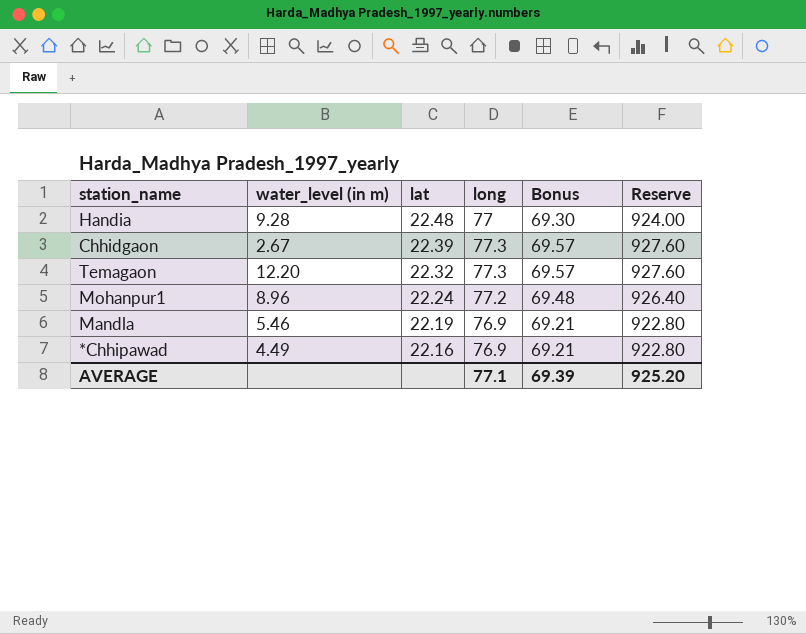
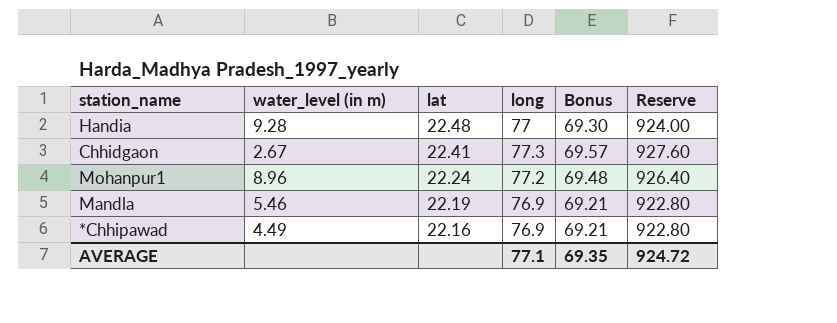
row Temagaon: 12.20 | 22.32 | 77.3 | 69.57 | 927.60 -> none
Chhidgaon | lat: 22.39 -> 22.41
AVERAGE | Bonus: 69.39 -> 69.35
AVERAGE | Reserve: 925.20 -> 924.72

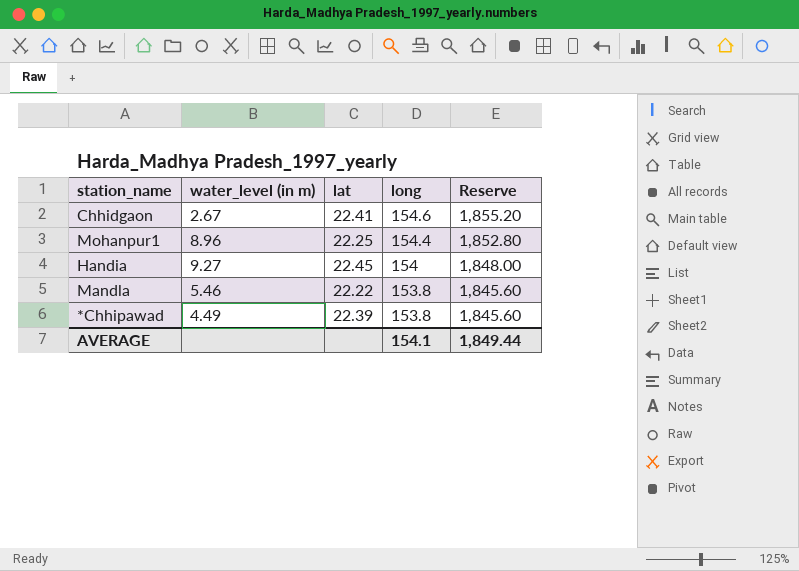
row order: lat descending -> long descending
column Bonus | formula: [long] * 0.9 -> none
Chhidgaon | long: 77.3 -> 154.6
Chhidgaon | Reserve: 927.60 -> 1,855.20
Mohanpur1 | lat: 22.24 -> 22.25
Mohanpur1 | long: 77.2 -> 154.4
Mohanpur1 | Reserve: 926.40 -> 1,852.80
Handia | water_level (in m): 9.28 -> 9.27
Handia | lat: 22.48 -> 22.45
Handia | long: 77 -> 154
Handia | Reserve: 924.00 -> 1,848.00
Mandla | lat: 22.19 -> 22.22
Mandla | long: 76.9 -> 153.8
Mandla | Reserve: 922.80 -> 1,845.60
*Chhipawad | lat: 22.16 -> 22.39
*Chhipawad | long: 76.9 -> 153.8
*Chhipawad | Reserve: 922.80 -> 1,845.60
AVERAGE | long: 77.1 -> 154.1
AVERAGE | Reserve: 924.72 -> 1,849.44

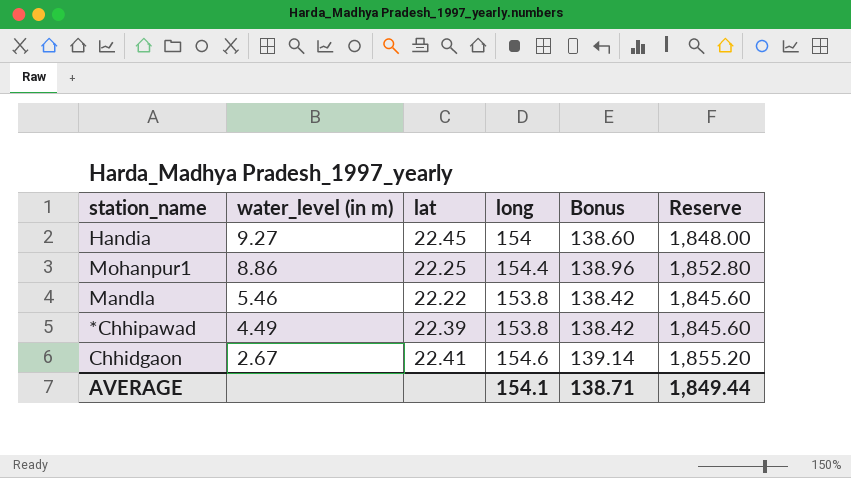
row order: long descending -> water_level (in m) descending
column Bonus | formula: none -> [long] * 0.9
Mohanpur1 | water_level (in m): 8.96 -> 8.86

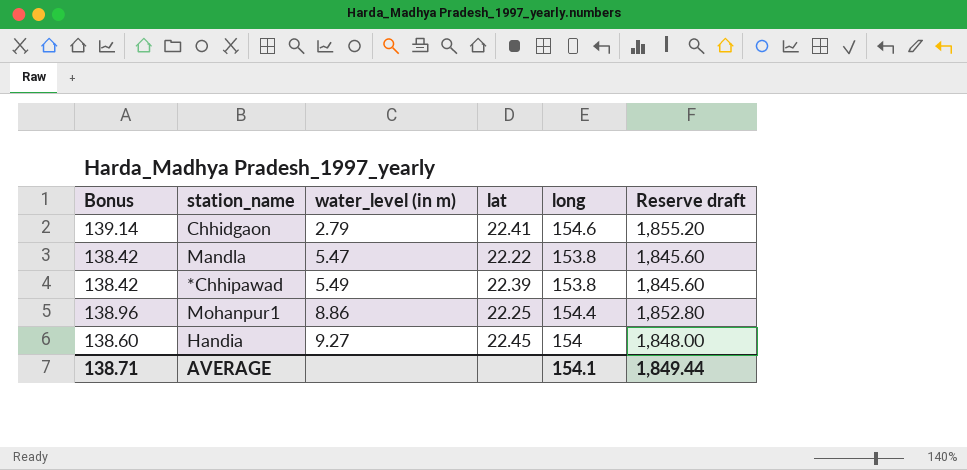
row order: water_level (in m) descending -> water_level (in m) ascending
column Bonus | position: 5 -> 1
column name: Reserve -> Reserve draft
Chhidgaon | water_level (in m): 2.67 -> 2.79
Mandla | water_level (in m): 5.46 -> 5.47
*Chhipawad | water_level (in m): 4.49 -> 5.49

